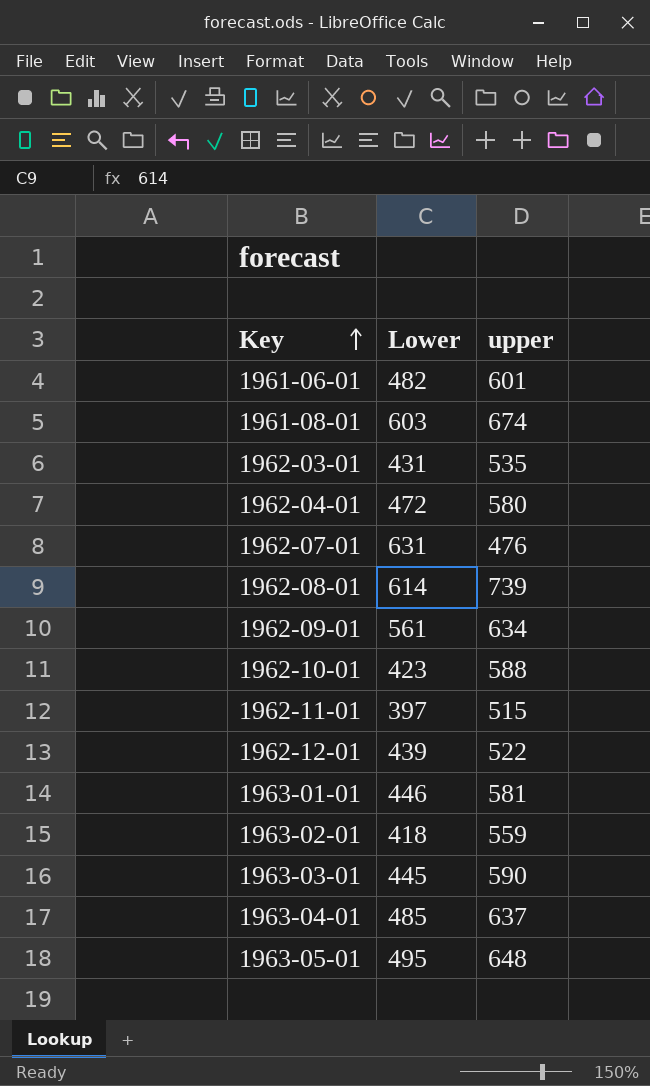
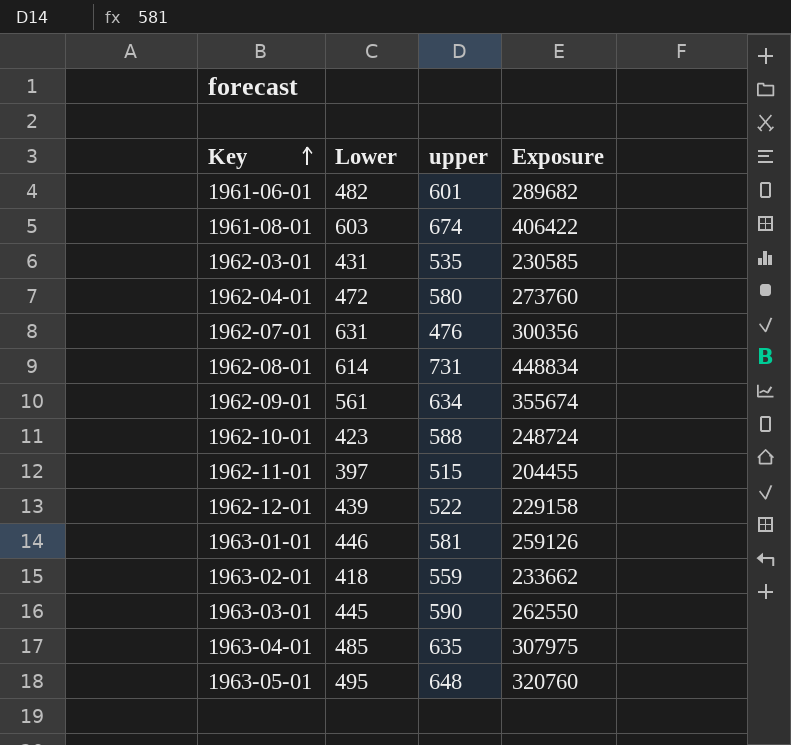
column Exposure | formula: none -> [Lower] * [upper]
1962-08-01 | upper: 739 -> 731
1963-04-01 | upper: 637 -> 635

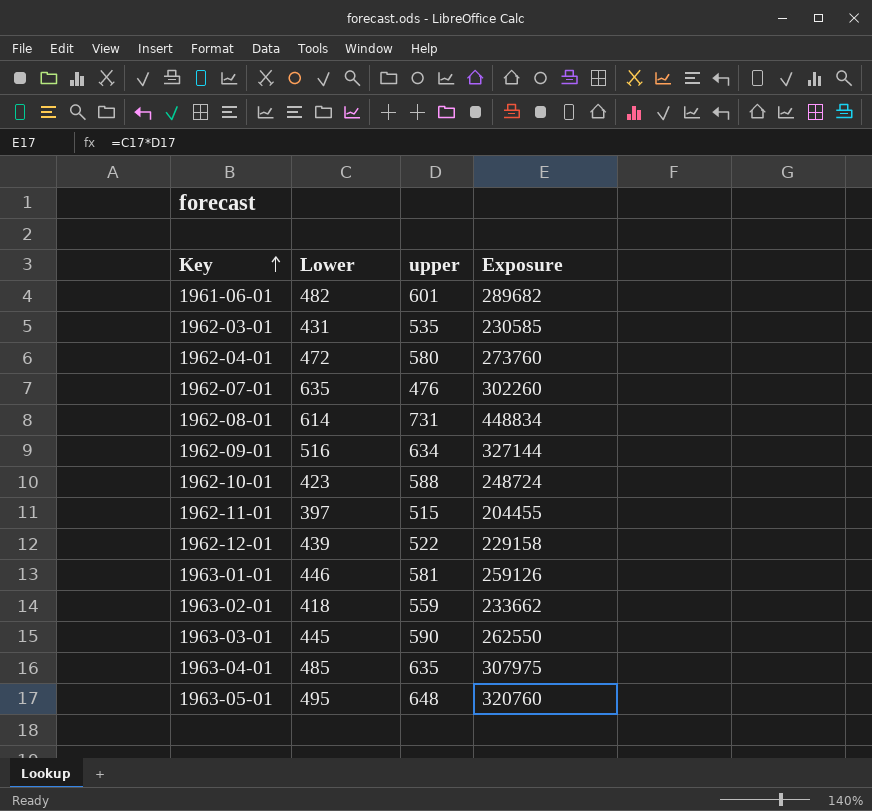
row 1961-08-01: 603 | 674 | 406422 -> none
1962-07-01 | Lower: 631 -> 635
1962-07-01 | Exposure: 300356 -> 302260
1962-09-01 | Lower: 561 -> 516
1962-09-01 | Exposure: 355674 -> 327144

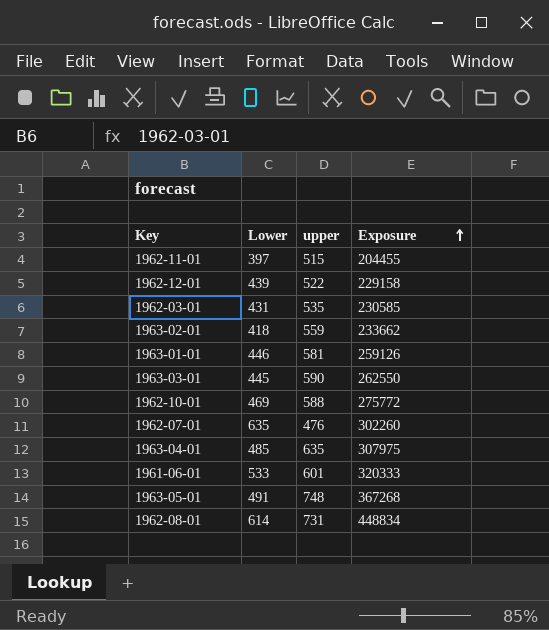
row order: Key ascending -> Exposure ascending
row 1962-04-01: 472 | 580 | 273760 -> none
row 1962-09-01: 516 | 634 | 327144 -> none
1962-10-01 | Lower: 423 -> 469
1962-10-01 | Exposure: 248724 -> 275772
1961-06-01 | Lower: 482 -> 533
1961-06-01 | Exposure: 289682 -> 320333
1963-05-01 | Lower: 495 -> 491
1963-05-01 | upper: 648 -> 748
1963-05-01 | Exposure: 320760 -> 367268

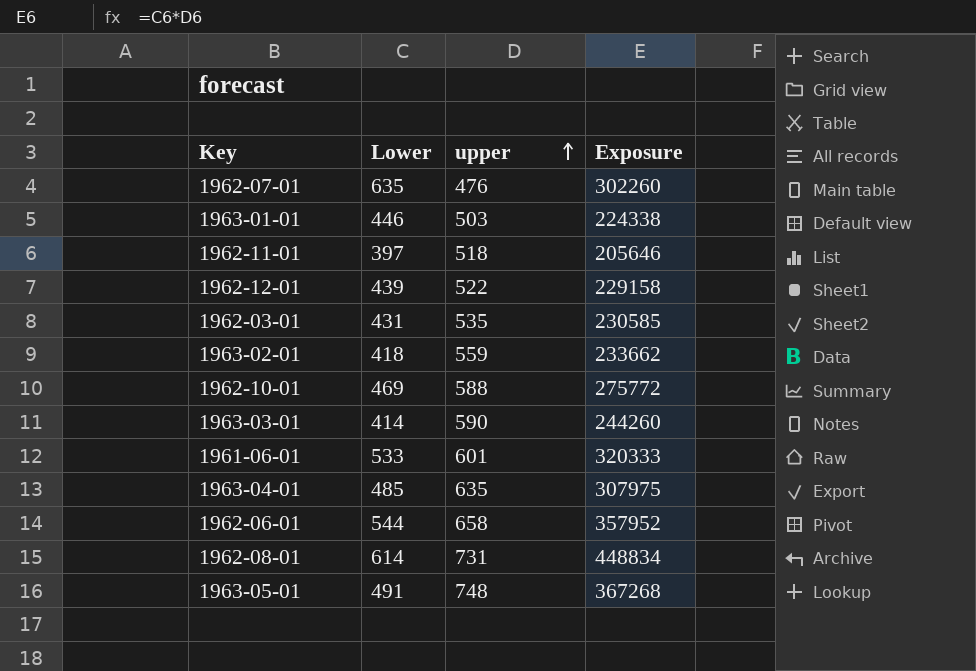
row order: Exposure ascending -> upper ascending
1963-01-01 | upper: 581 -> 503
1963-01-01 | Exposure: 259126 -> 224338
1962-11-01 | upper: 515 -> 518
1962-11-01 | Exposure: 204455 -> 205646
1963-03-01 | Lower: 445 -> 414
1963-03-01 | Exposure: 262550 -> 244260
row 1962-06-01: none -> 544 | 658 | 357952

